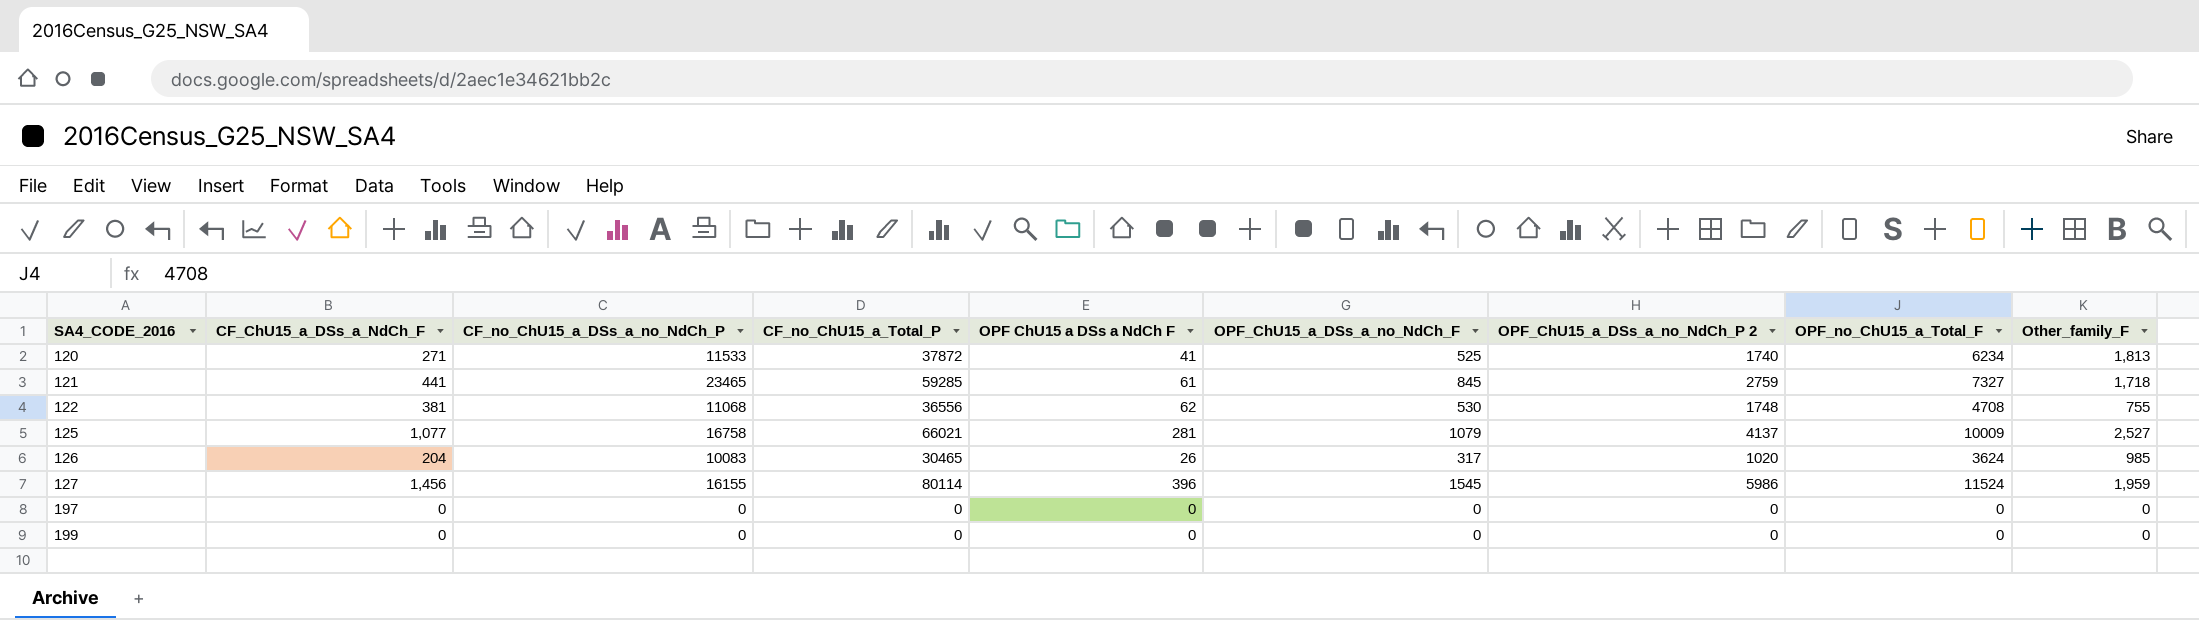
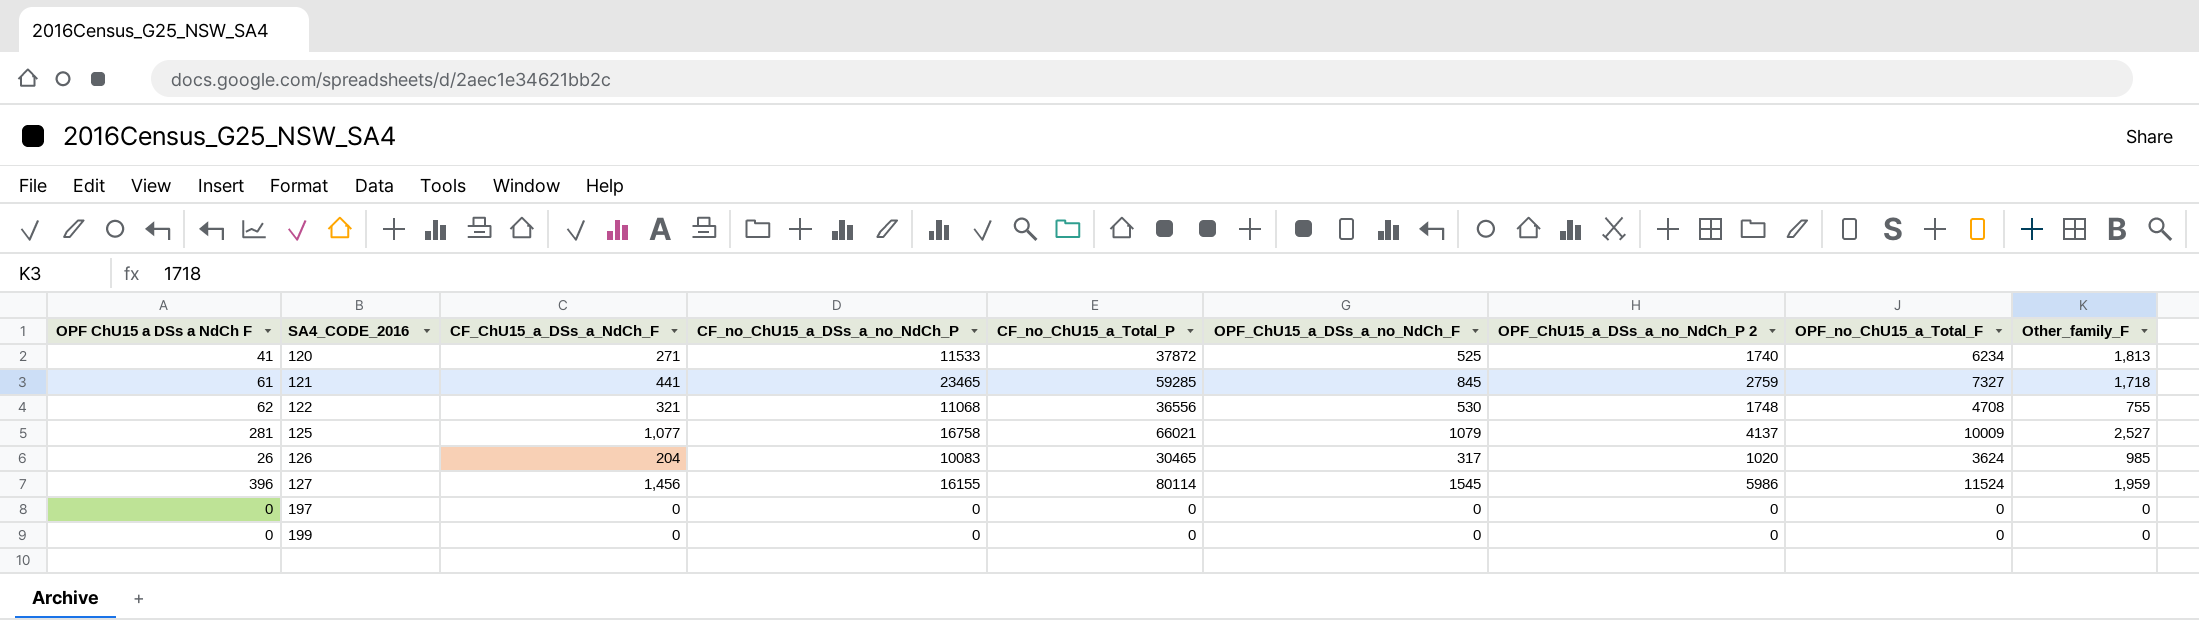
column OPF ChU15 a DSs a NdCh F | position: 5 -> 1
122 | CF_ChU15_a_DSs_a_NdCh_F: 381 -> 321

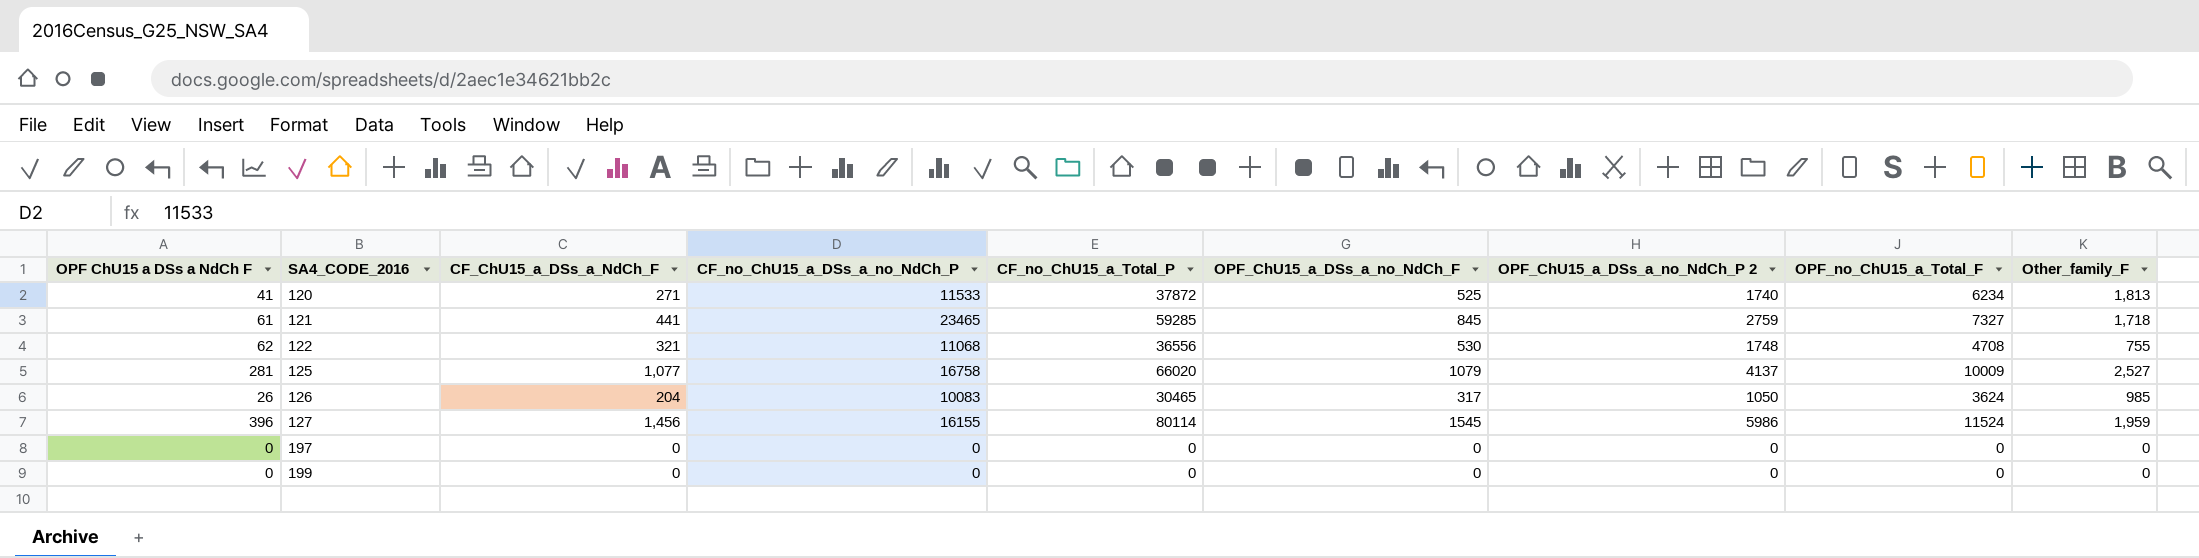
125 | CF_no_ChU15_a_Total_P: 66021 -> 66020
126 | OPF_ChU15_a_DSs_a_no_NdCh_P 2: 1020 -> 1050

